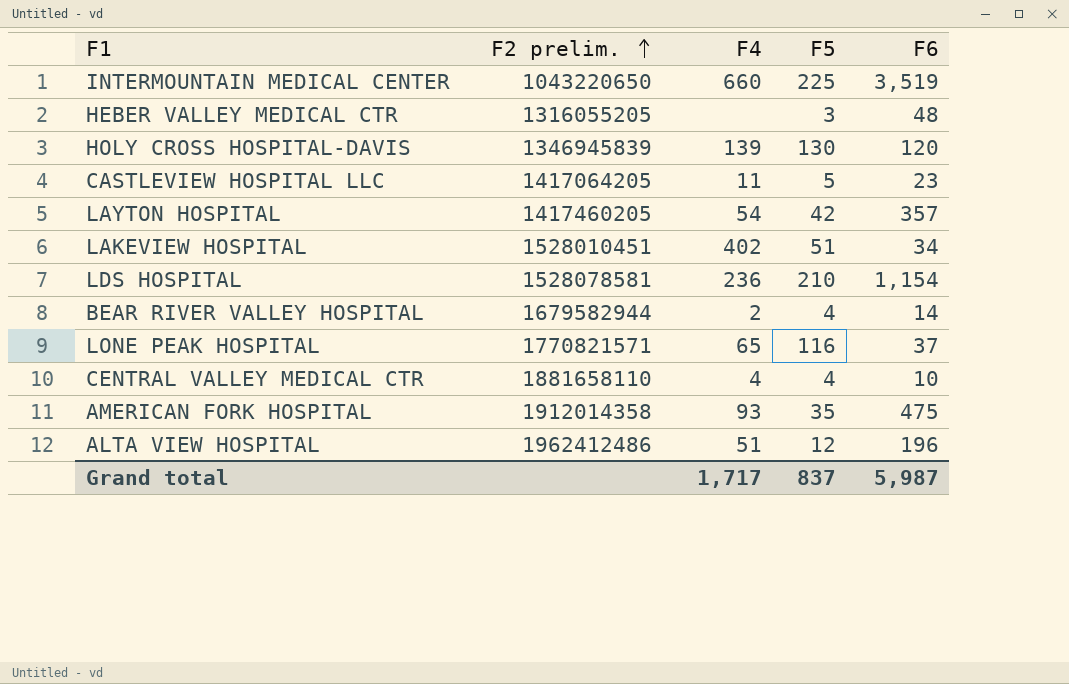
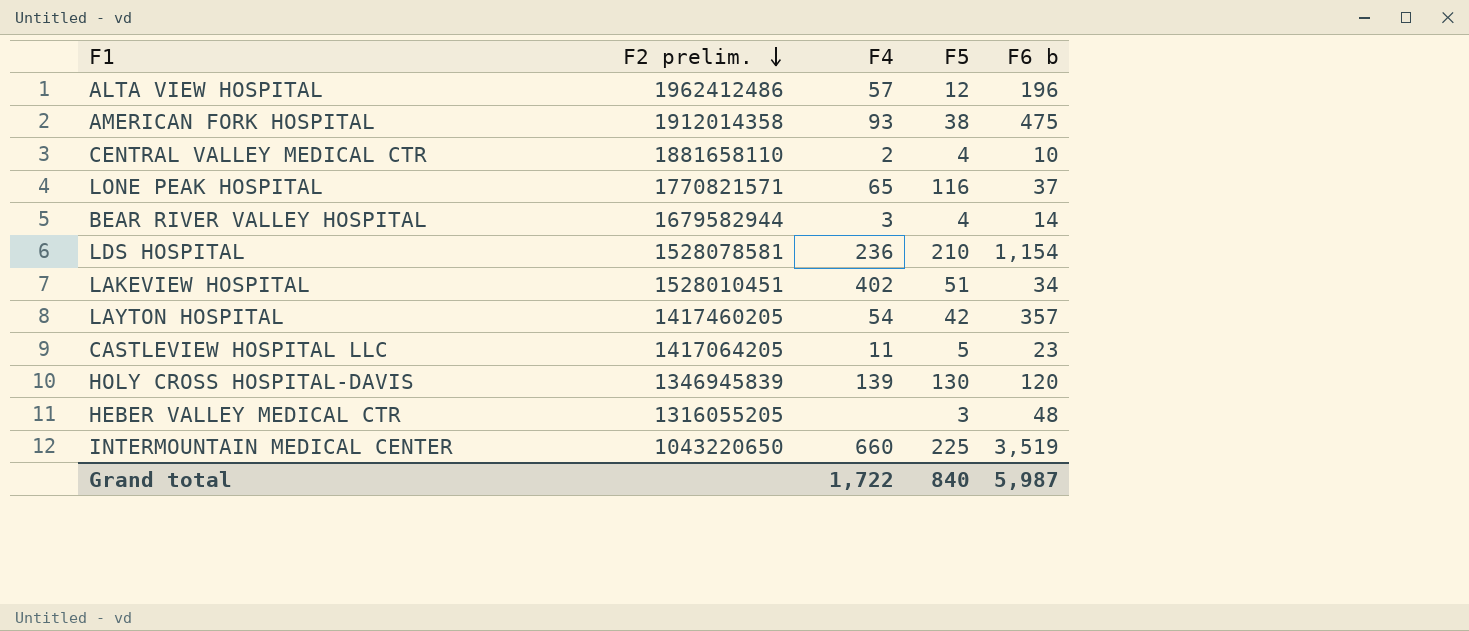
row order: F2 prelim. ascending -> F2 prelim. descending
column name: F6 -> F6 b
ALTA VIEW HOSPITAL | F4: 51 -> 57
AMERICAN FORK HOSPITAL | F5: 35 -> 38
CENTRAL VALLEY MEDICAL CTR | F4: 4 -> 2
BEAR RIVER VALLEY HOSPITAL | F4: 2 -> 3
Grand total | F4: 1,717 -> 1,722
Grand total | F5: 837 -> 840

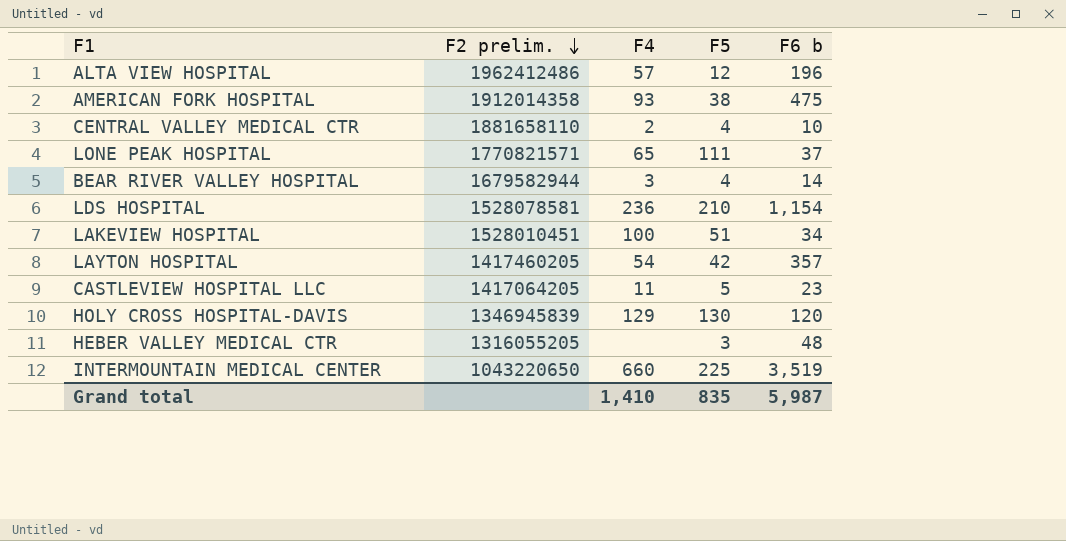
LONE PEAK HOSPITAL | F5: 116 -> 111
LAKEVIEW HOSPITAL | F4: 402 -> 100
HOLY CROSS HOSPITAL-DAVIS | F4: 139 -> 129
Grand total | F4: 1,722 -> 1,410
Grand total | F5: 840 -> 835

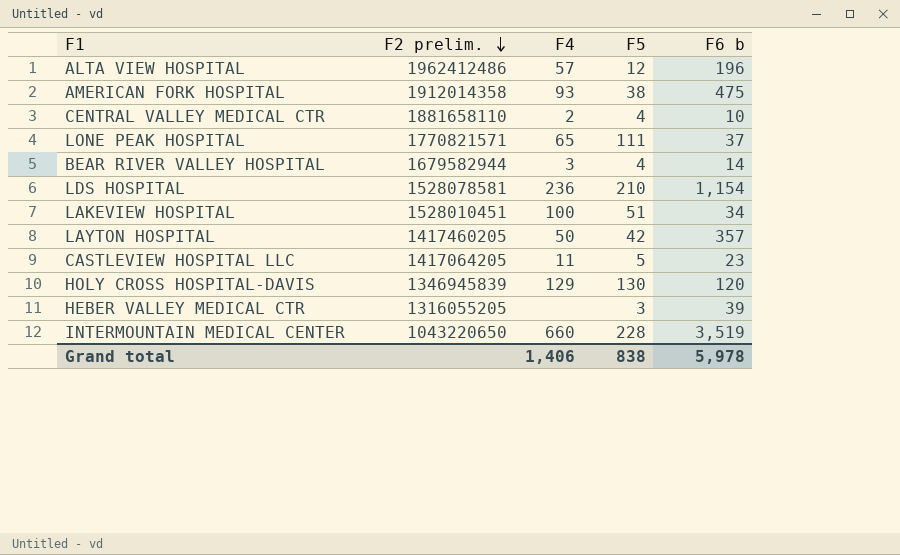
LAYTON HOSPITAL | F4: 54 -> 50
HEBER VALLEY MEDICAL CTR | F6 b: 48 -> 39
INTERMOUNTAIN MEDICAL CENTER | F5: 225 -> 228
Grand total | F4: 1,410 -> 1,406
Grand total | F5: 835 -> 838
Grand total | F6 b: 5,987 -> 5,978

